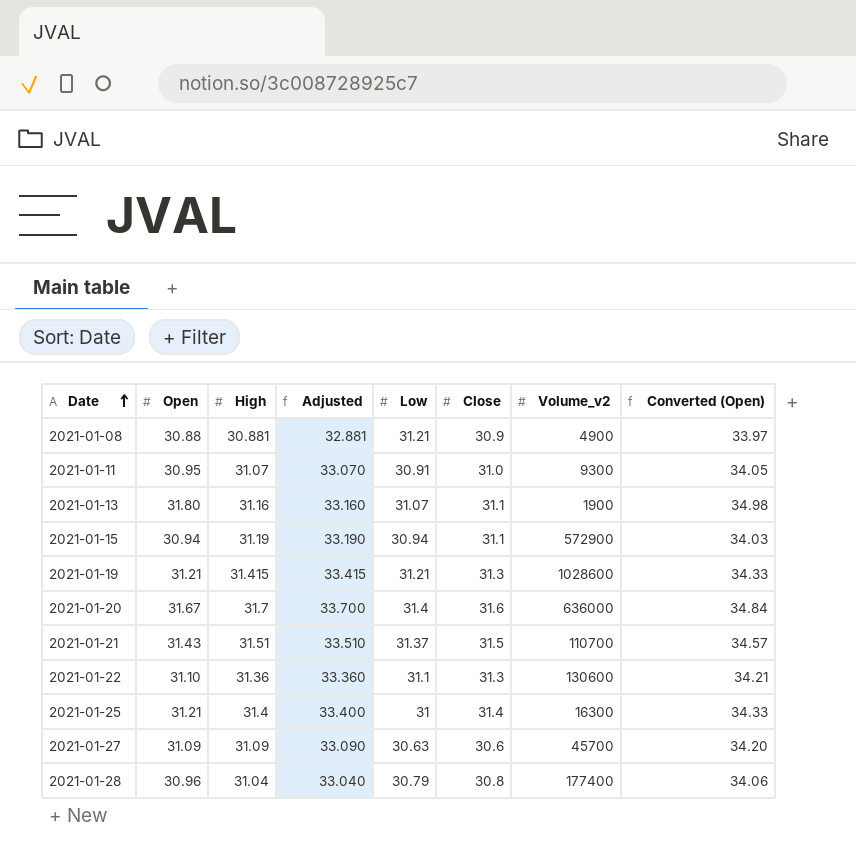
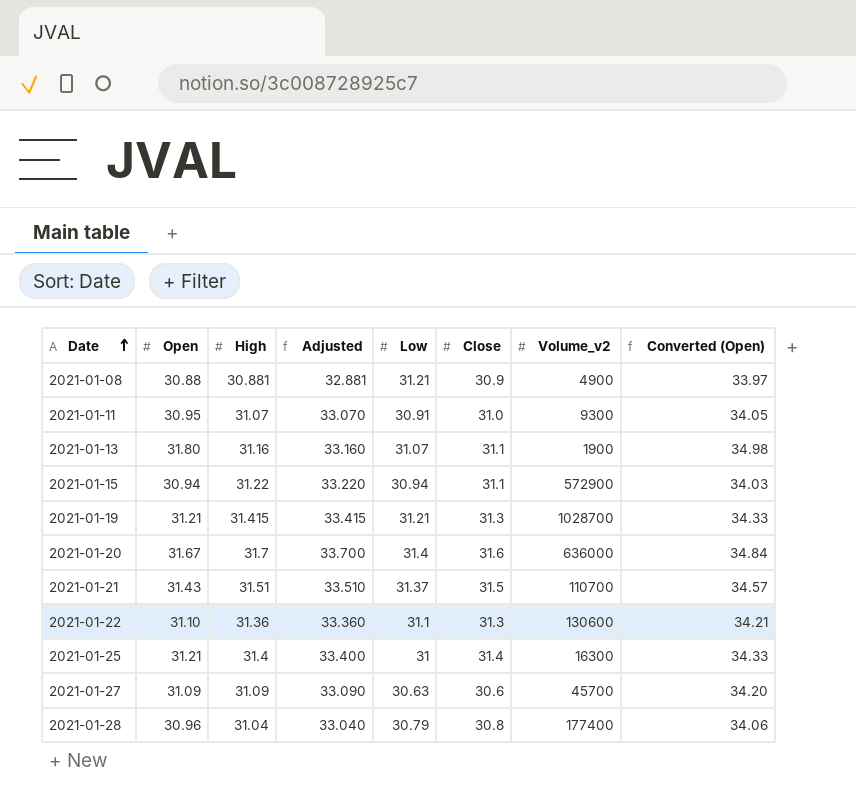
2021-01-15 | High: 31.19 -> 31.22
2021-01-15 | Adjusted: 33.190 -> 33.220
2021-01-19 | Volume_v2: 1028600 -> 1028700

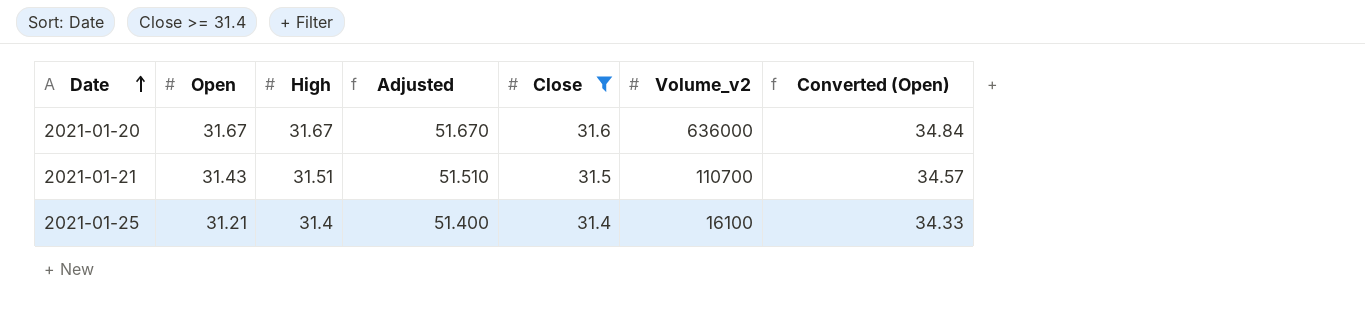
filter: none -> Close >= 31.4
column Low | position: 5 -> none
column Adjusted | formula: [High] + 2 -> [High] + 20
2021-01-20 | High: 31.7 -> 31.67
2021-01-25 | Volume_v2: 16300 -> 16100

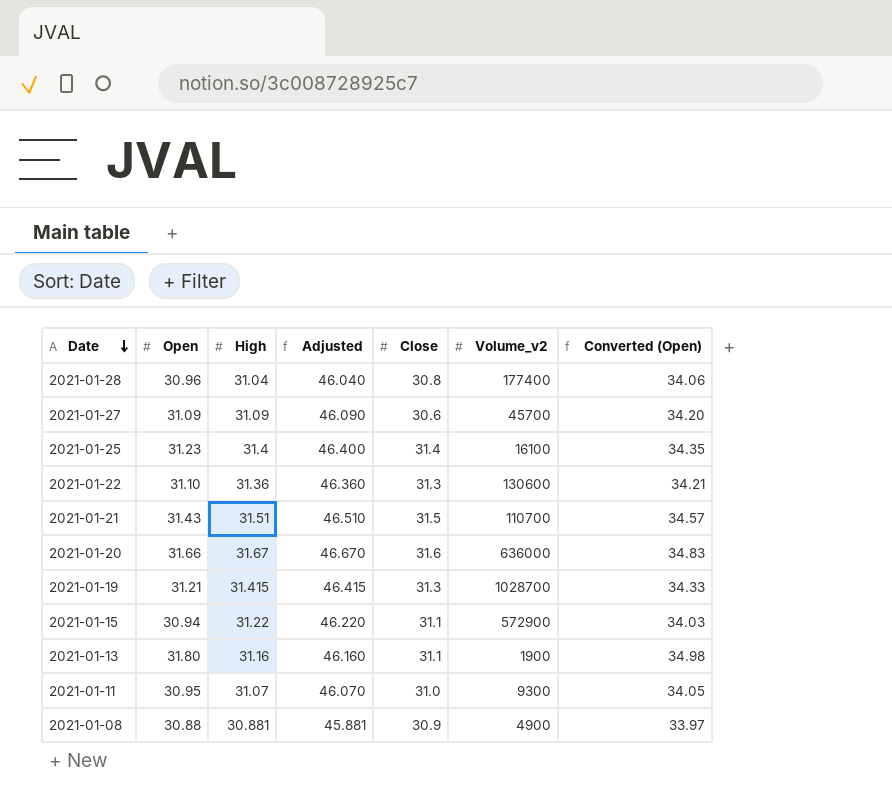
filter: Close >= 31.4 -> none
row order: Date ascending -> Date descending
column Adjusted | formula: [High] + 20 -> [High] + 15
2021-01-25 | Open: 31.21 -> 31.23
2021-01-25 | Converted (Open): 34.33 -> 34.35
2021-01-20 | Open: 31.67 -> 31.66
2021-01-20 | Converted (Open): 34.84 -> 34.83

